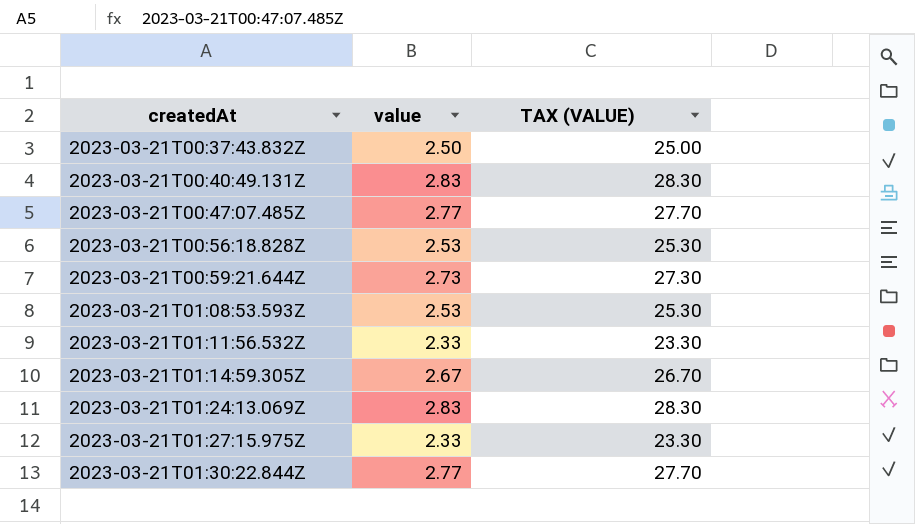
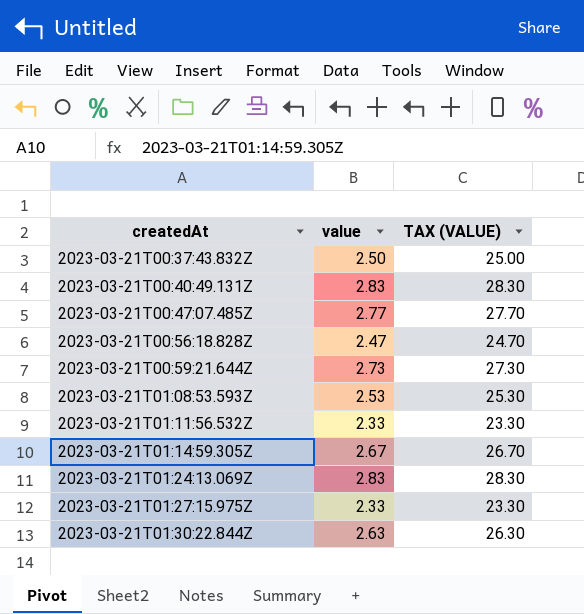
2023-03-21T00:56:18.828Z | value: 2.53 -> 2.47
2023-03-21T00:56:18.828Z | TAX (VALUE): 25.30 -> 24.70
2023-03-21T01:30:22.844Z | value: 2.77 -> 2.63
2023-03-21T01:30:22.844Z | TAX (VALUE): 27.70 -> 26.30

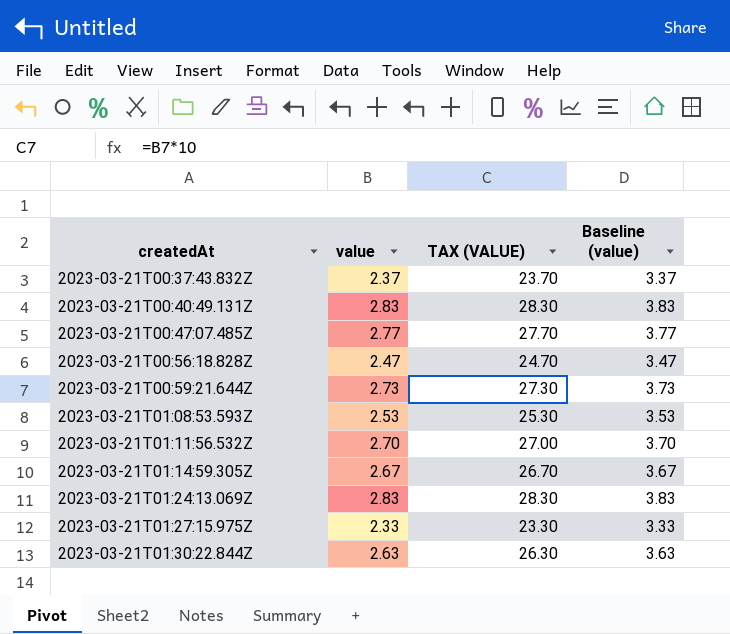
column Baseline (value) | formula: none -> [value] + 1
2023-03-21T00:37:43.832Z | value: 2.50 -> 2.37
2023-03-21T00:37:43.832Z | TAX (VALUE): 25.00 -> 23.70
2023-03-21T01:11:56.532Z | value: 2.33 -> 2.70
2023-03-21T01:11:56.532Z | TAX (VALUE): 23.30 -> 27.00

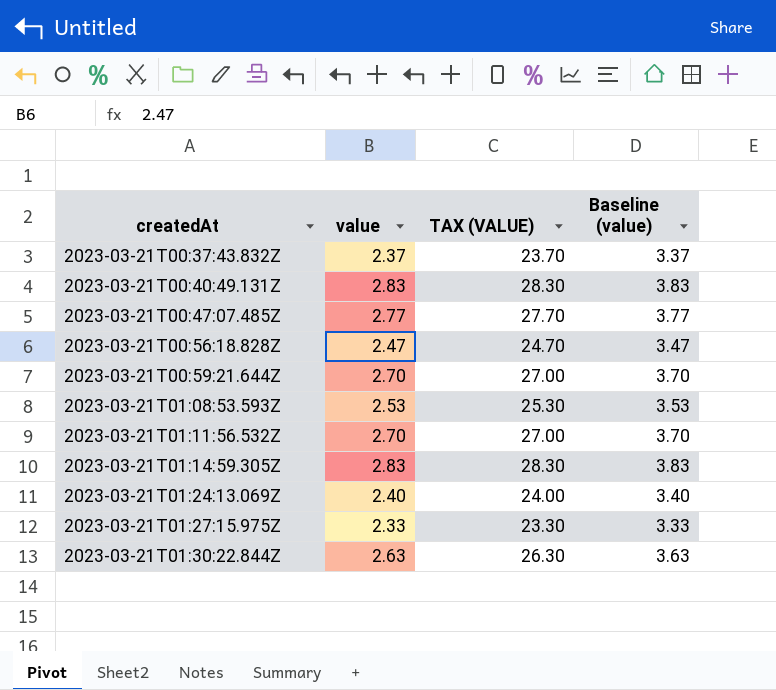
2023-03-21T00:59:21.644Z | value: 2.73 -> 2.70
2023-03-21T00:59:21.644Z | TAX (VALUE): 27.30 -> 27.00
2023-03-21T00:59:21.644Z | Baseline (value): 3.73 -> 3.70
2023-03-21T01:14:59.305Z | value: 2.67 -> 2.83
2023-03-21T01:14:59.305Z | TAX (VALUE): 26.70 -> 28.30
2023-03-21T01:14:59.305Z | Baseline (value): 3.67 -> 3.83
2023-03-21T01:24:13.069Z | value: 2.83 -> 2.40
2023-03-21T01:24:13.069Z | TAX (VALUE): 28.30 -> 24.00
2023-03-21T01:24:13.069Z | Baseline (value): 3.83 -> 3.40

